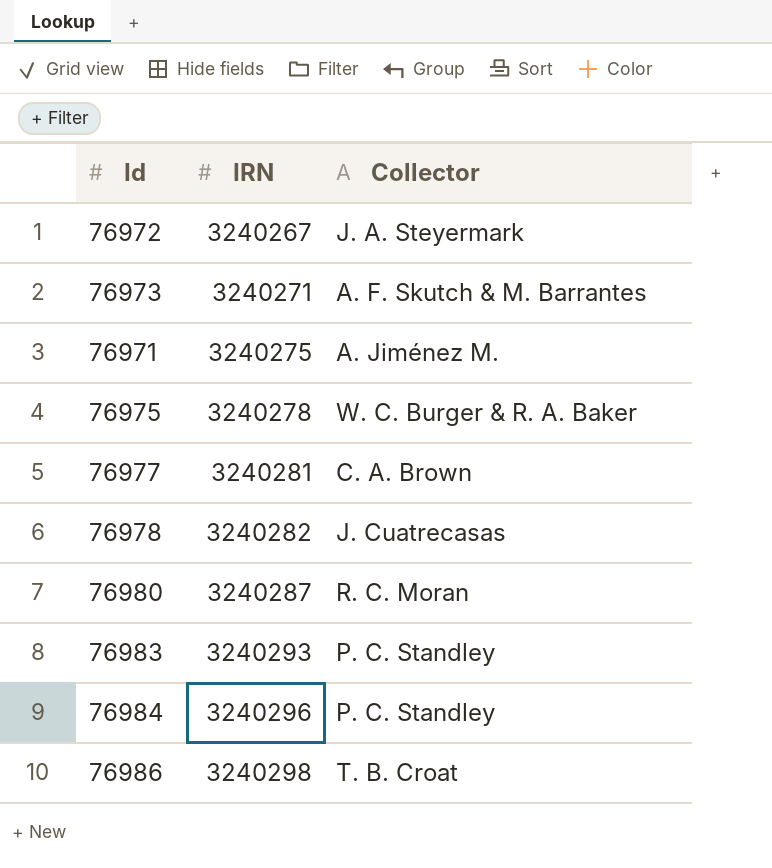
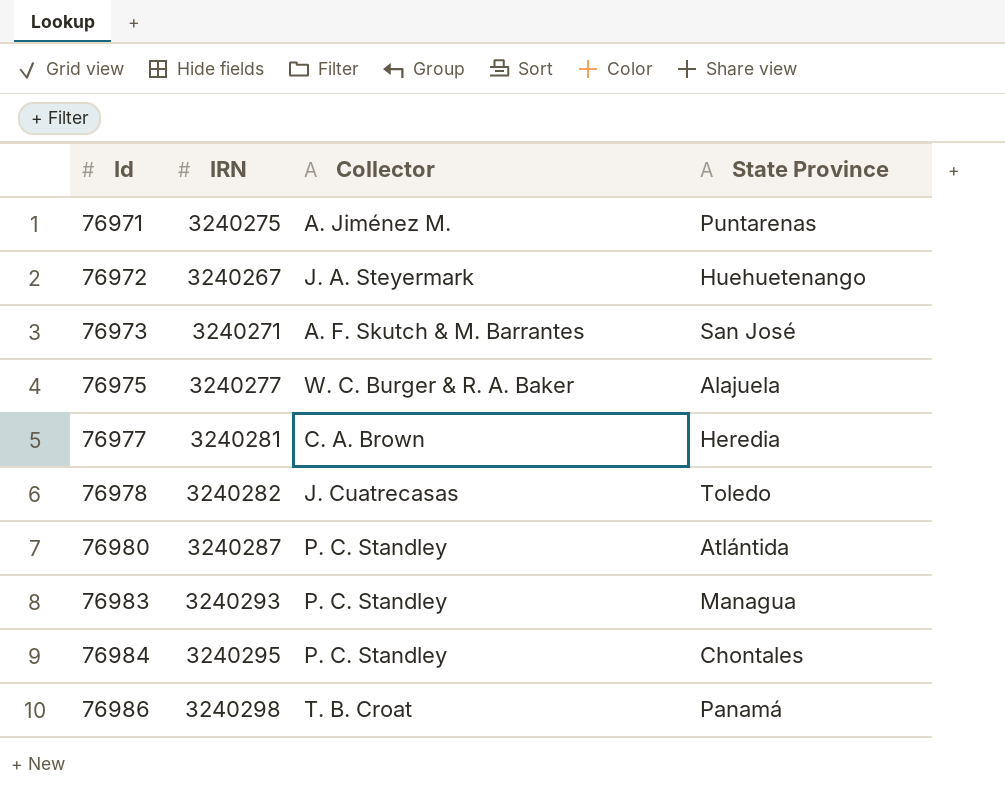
row order: IRN ascending -> Id ascending
column State Province | position: none -> 4
76975 | IRN: 3240278 -> 3240277
76980 | Collector: R. C. Moran -> P. C. Standley
76984 | IRN: 3240296 -> 3240295

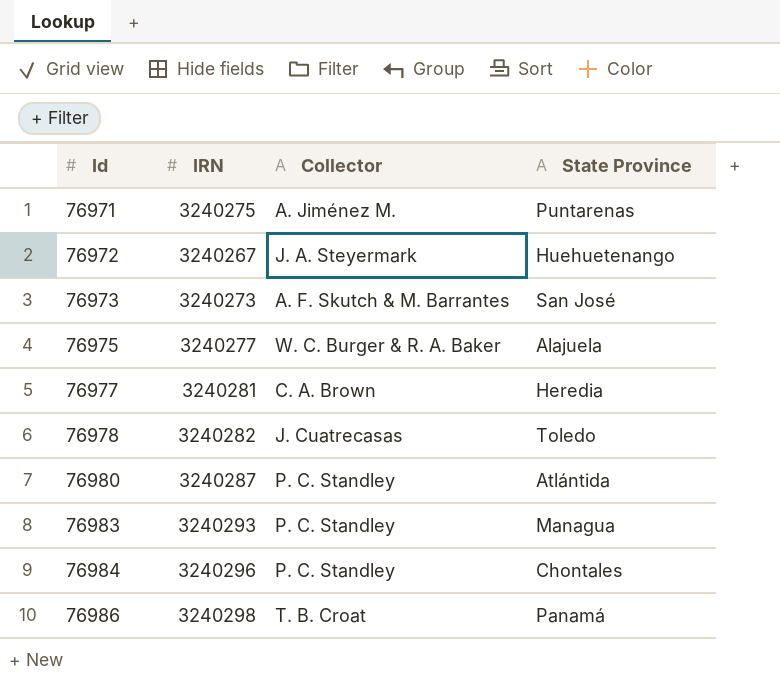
76973 | IRN: 3240271 -> 3240273
76984 | IRN: 3240295 -> 3240296

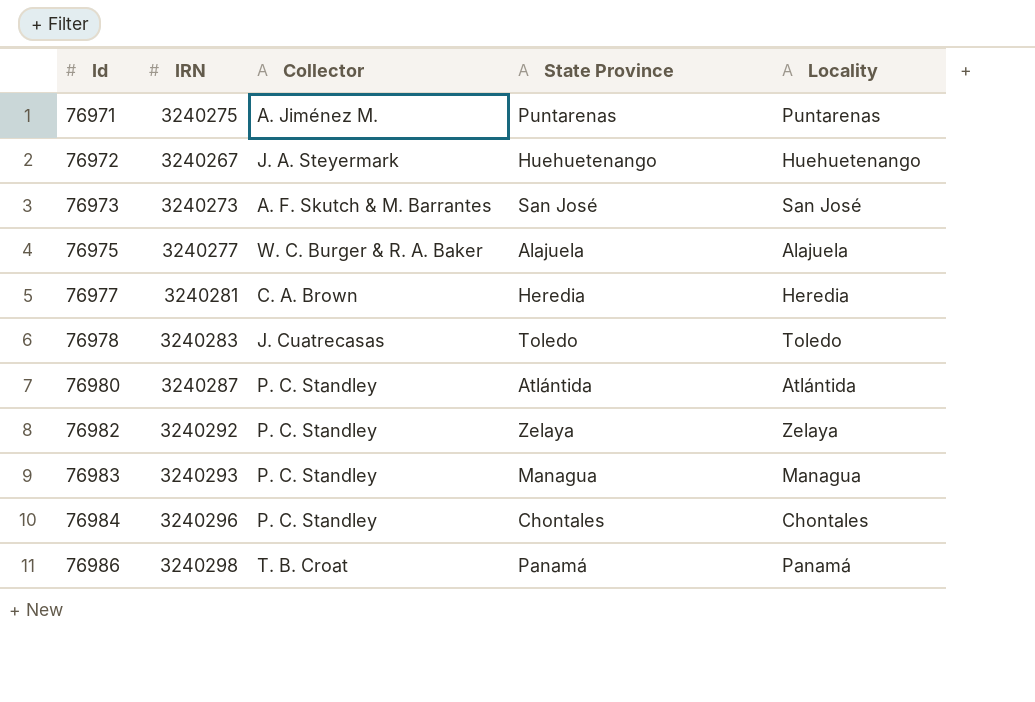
column Locality | position: none -> 5
76978 | IRN: 3240282 -> 3240283
row 76982: none -> 3240292 | P. C. Standley | Zelaya | Zelaya

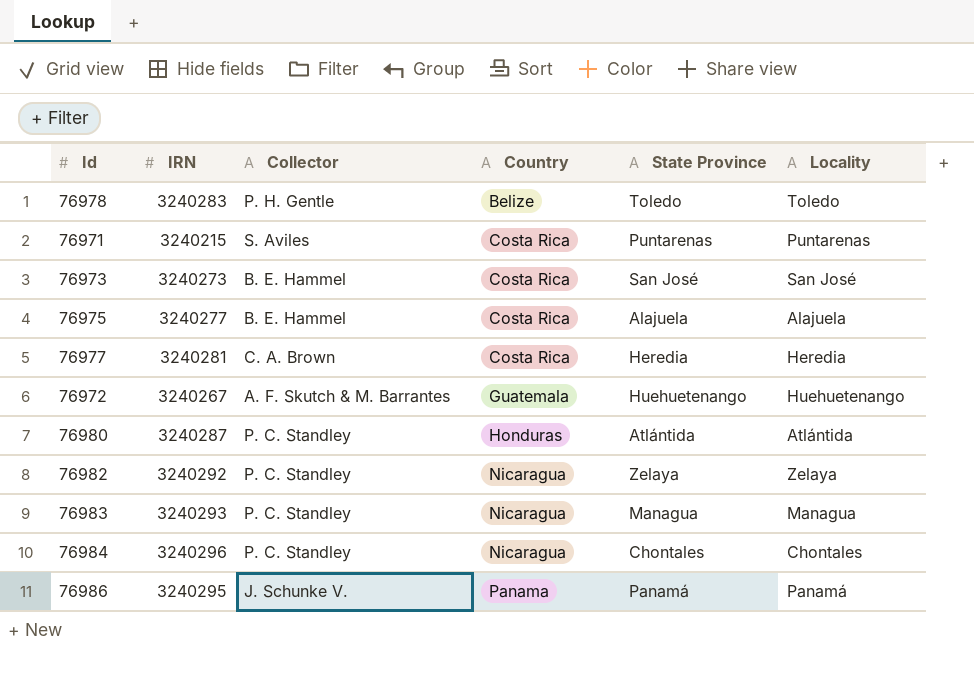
row order: Id ascending -> Country ascending
column Country | position: none -> 4
76978 | Collector: J. Cuatrecasas -> P. H. Gentle
76971 | IRN: 3240275 -> 3240215
76971 | Collector: A. Jiménez M. -> S. Aviles
76973 | Collector: A. F. Skutch & M. Barrantes -> B. E. Hammel
76975 | Collector: W. C. Burger & R. A. Baker -> B. E. Hammel
76972 | Collector: J. A. Steyermark -> A. F. Skutch & M. Barrantes
76986 | IRN: 3240298 -> 3240295
76986 | Collector: T. B. Croat -> J. Schunke V.

